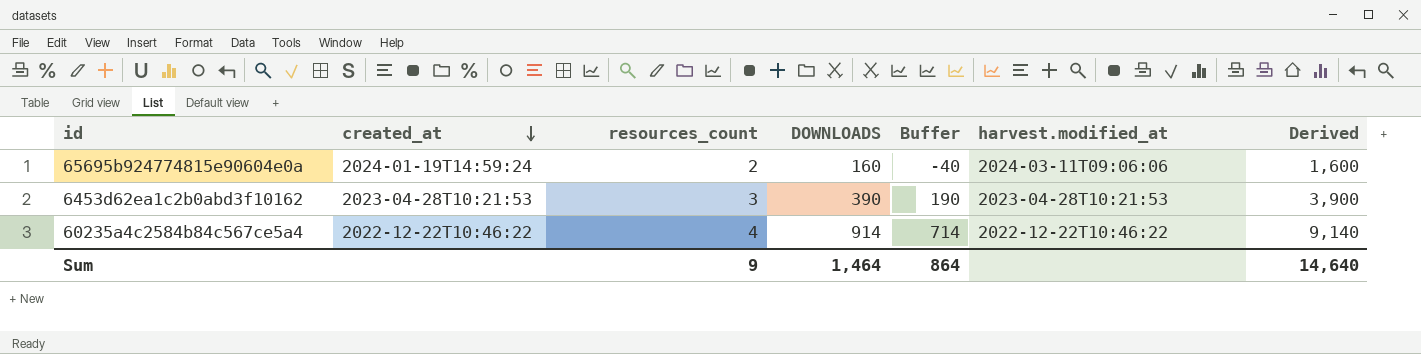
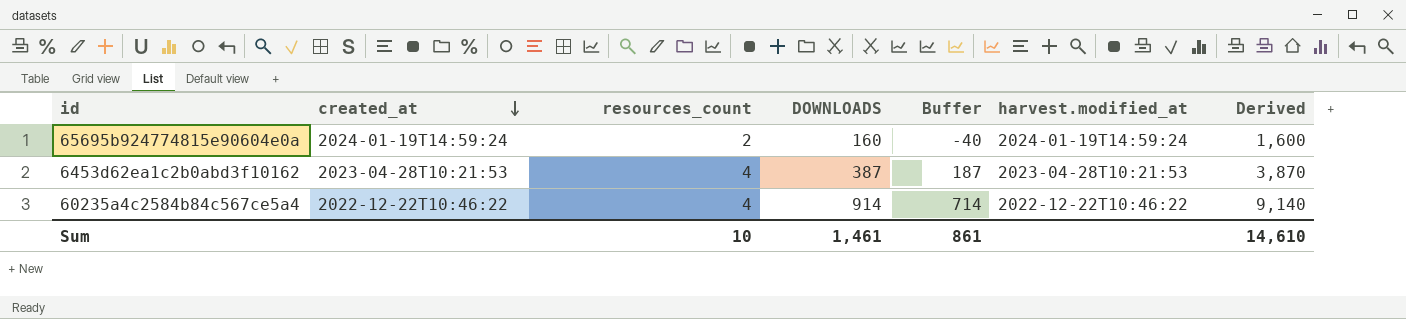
65695b924774815e90604e0a | harvest.modified_at: 2024-03-11T09:06:06 -> 2024-01-19T14:59:24
6453d62ea1c2b0abd3f10162 | resources_count: 3 -> 4
6453d62ea1c2b0abd3f10162 | DOWNLOADS: 390 -> 387
6453d62ea1c2b0abd3f10162 | Buffer: 190 -> 187
6453d62ea1c2b0abd3f10162 | Derived: 3,900 -> 3,870
Sum | resources_count: 9 -> 10
Sum | DOWNLOADS: 1,464 -> 1,461
Sum | Buffer: 864 -> 861
Sum | Derived: 14,640 -> 14,610

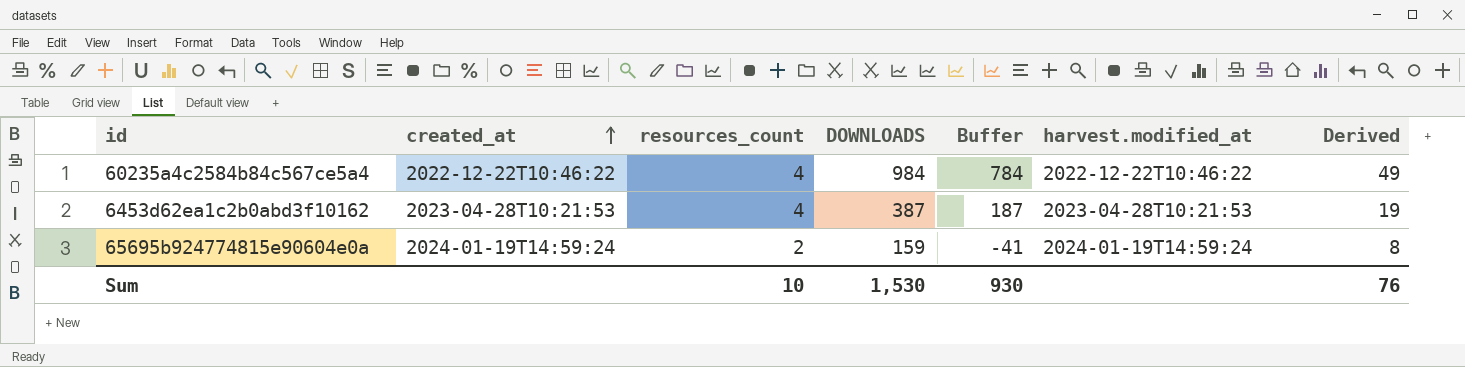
row order: created_at descending -> created_at ascending
column Derived | formula: [DOWNLOADS] * 10 -> [DOWNLOADS] * 0.05
60235a4c2584b84c567ce5a4 | DOWNLOADS: 914 -> 984
60235a4c2584b84c567ce5a4 | Buffer: 714 -> 784
65695b924774815e90604e0a | DOWNLOADS: 160 -> 159
65695b924774815e90604e0a | Buffer: -40 -> -41
Sum | DOWNLOADS: 1,461 -> 1,530
Sum | Buffer: 861 -> 930
Sum | Derived: 14,610 -> 76

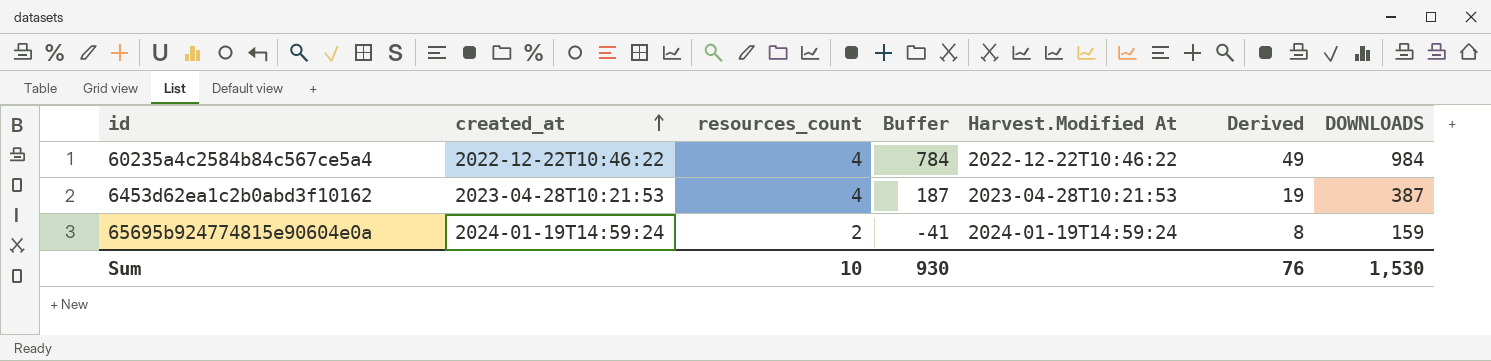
column name: harvest.modified_at -> Harvest.Modified At
column DOWNLOADS | position: 4 -> 7

